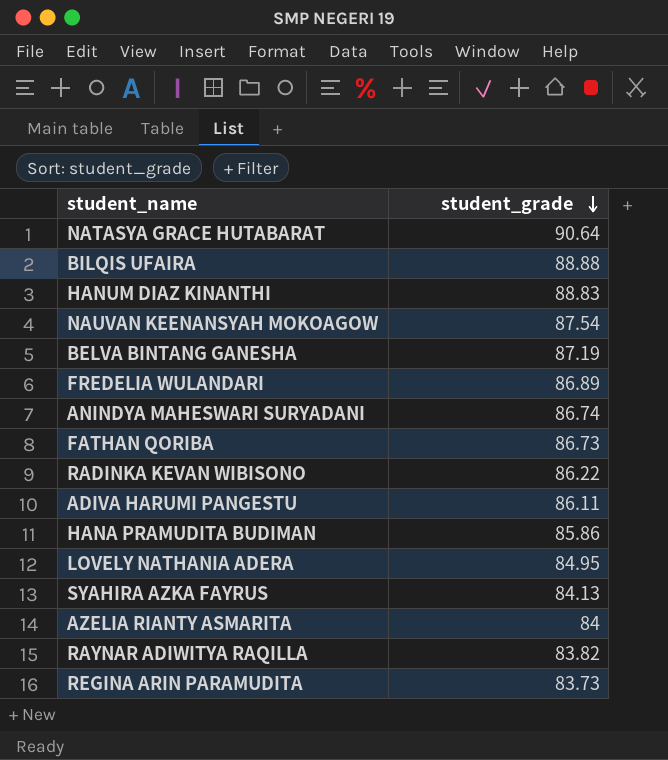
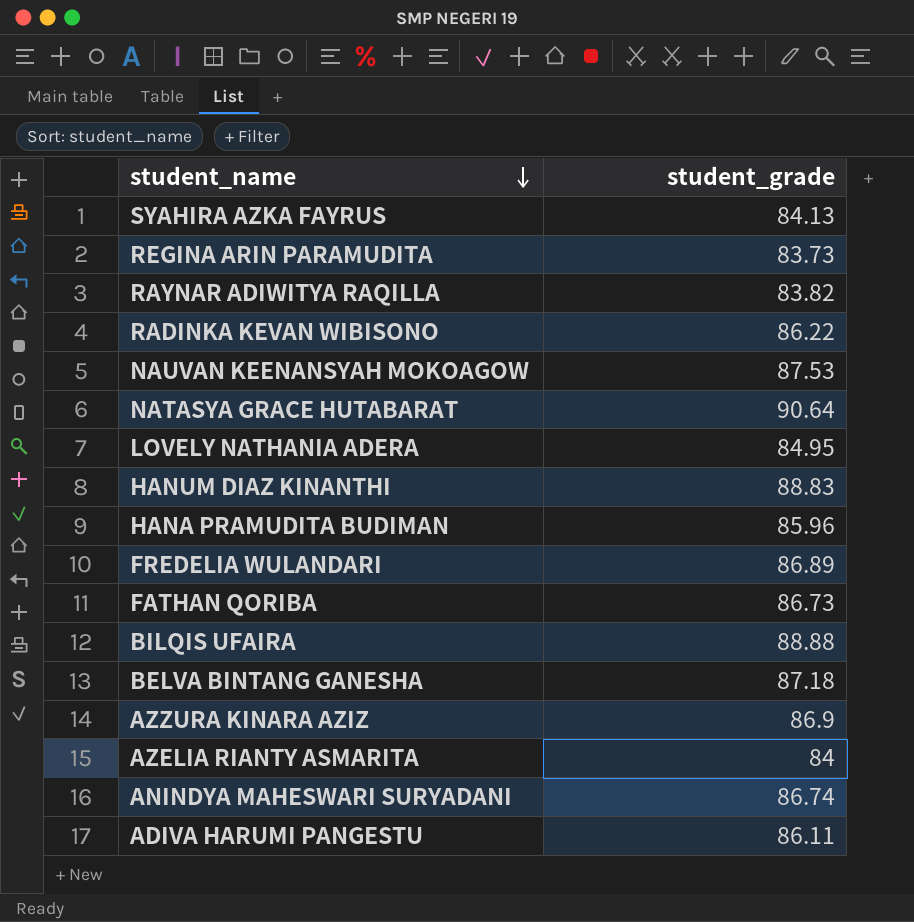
row order: student_grade descending -> student_name descending
NAUVAN KEENANSYAH MOKOAGOW | student_grade: 87.54 -> 87.53
HANA PRAMUDITA BUDIMAN | student_grade: 85.86 -> 85.96
BELVA BINTANG GANESHA | student_grade: 87.19 -> 87.18
row AZZURA KINARA AZIZ: none -> 86.9

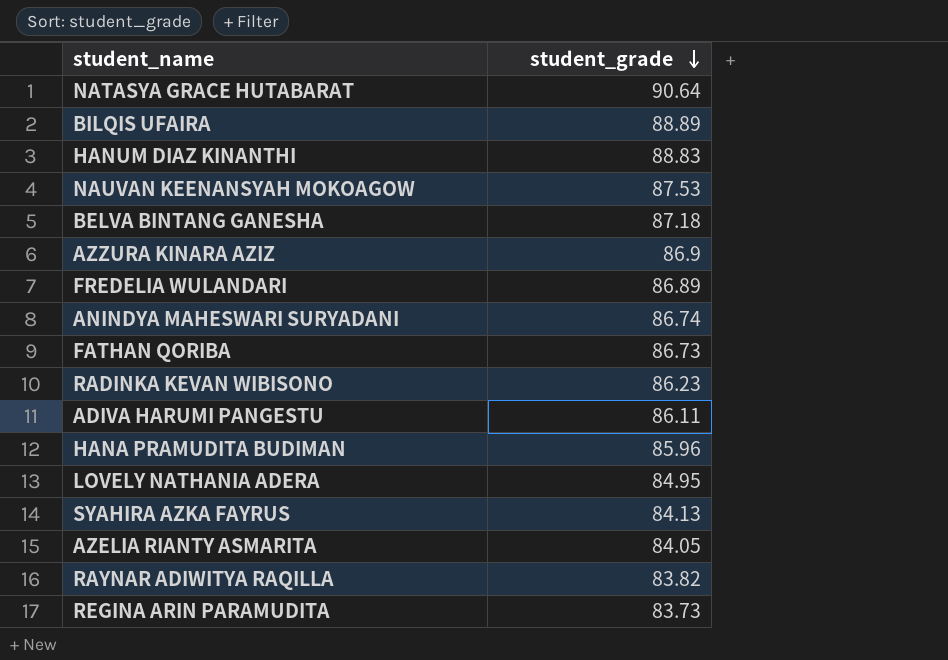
row order: student_name descending -> student_grade descending
BILQIS UFAIRA | student_grade: 88.88 -> 88.89
RADINKA KEVAN WIBISONO | student_grade: 86.22 -> 86.23
AZELIA RIANTY ASMARITA | student_grade: 84 -> 84.05

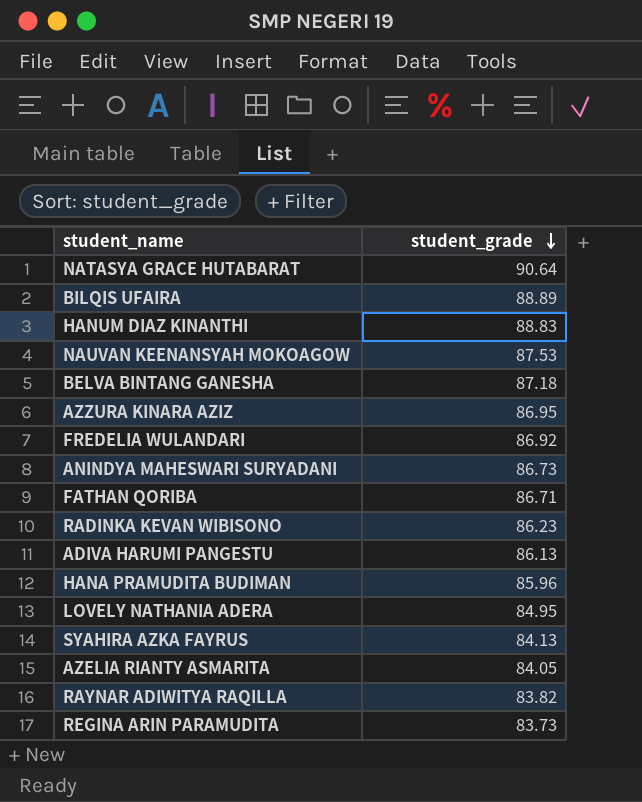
AZZURA KINARA AZIZ | student_grade: 86.9 -> 86.95
FREDELIA WULANDARI | student_grade: 86.89 -> 86.92
ANINDYA MAHESWARI SURYADANI | student_grade: 86.74 -> 86.73
FATHAN QORIBA | student_grade: 86.73 -> 86.71
ADIVA HARUMI PANGESTU | student_grade: 86.11 -> 86.13

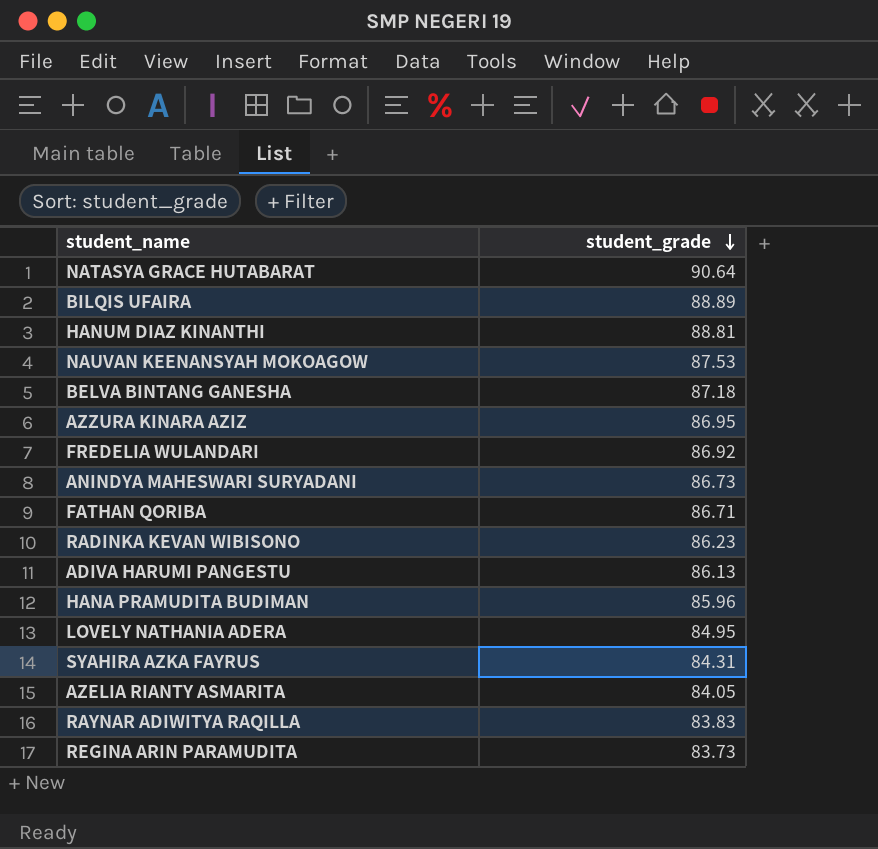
HANUM DIAZ KINANTHI | student_grade: 88.83 -> 88.81
SYAHIRA AZKA FAYRUS | student_grade: 84.13 -> 84.31
RAYNAR ADIWITYA RAQILLA | student_grade: 83.82 -> 83.83

